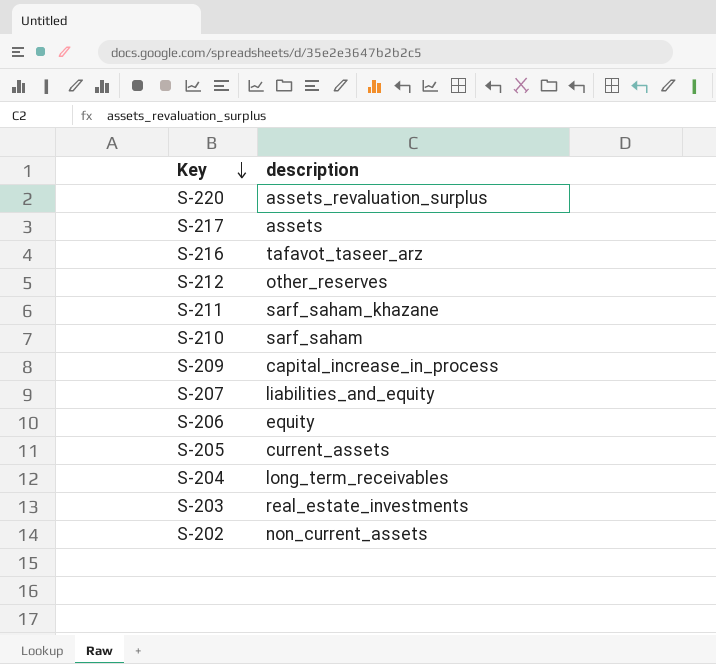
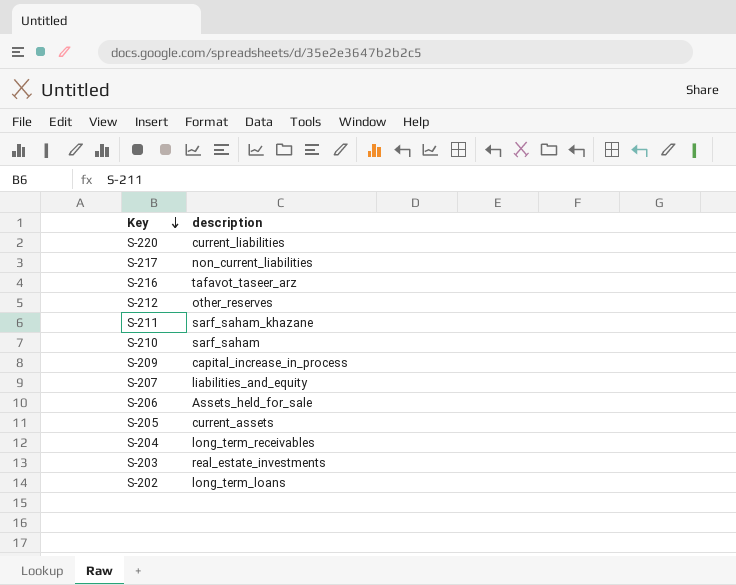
S-220 | description: assets_revaluation_surplus -> current_liabilities
S-217 | description: assets -> non_current_liabilities
S-206 | description: equity -> Assets_held_for_sale
S-202 | description: non_current_assets -> long_term_loans

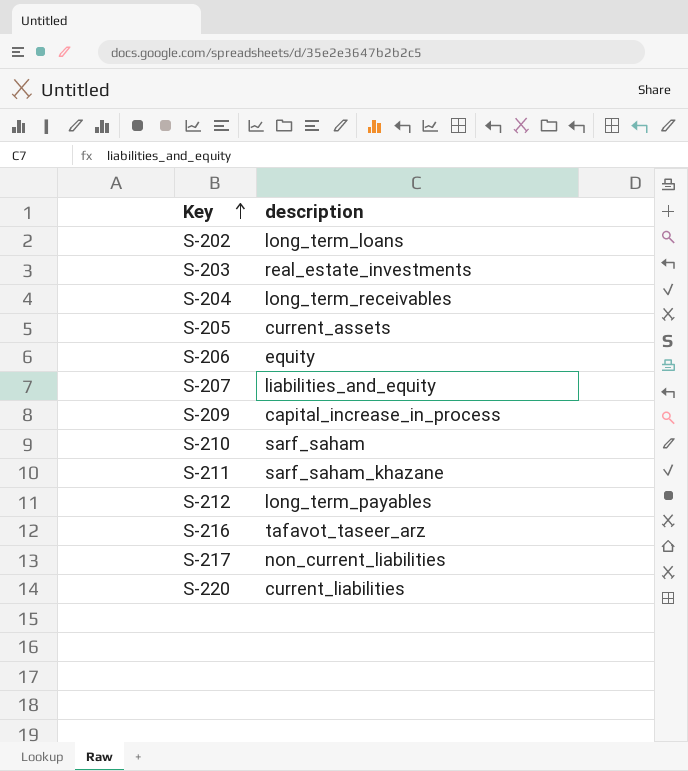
row order: Key descending -> Key ascending
S-206 | description: Assets_held_for_sale -> equity
S-212 | description: other_reserves -> long_term_payables

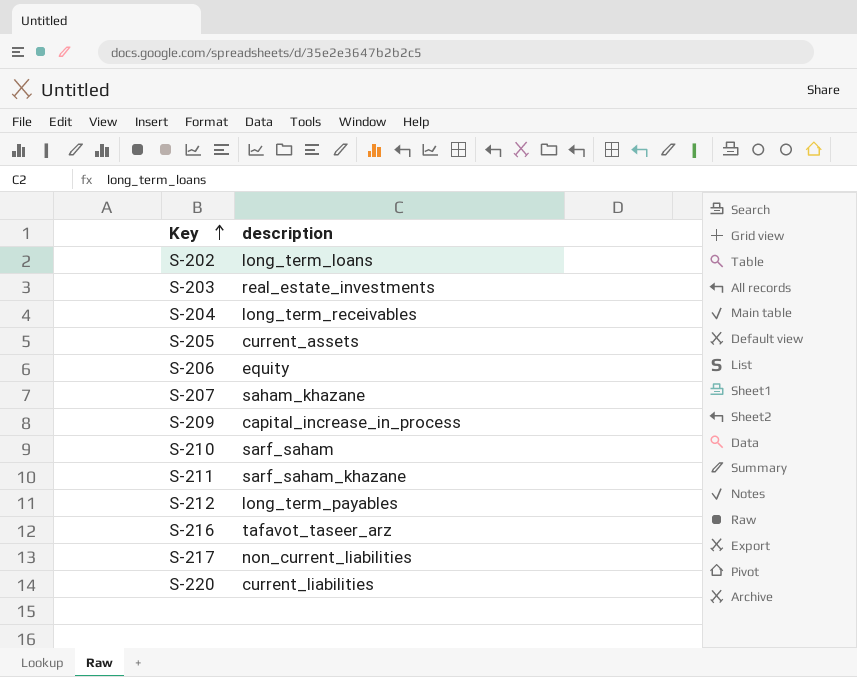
S-207 | description: liabilities_and_equity -> saham_khazane

